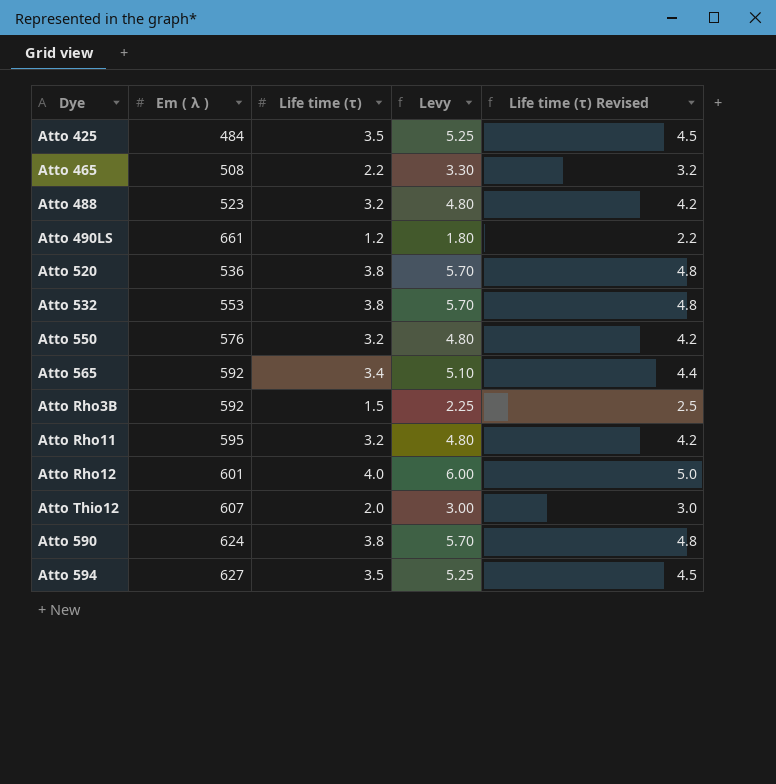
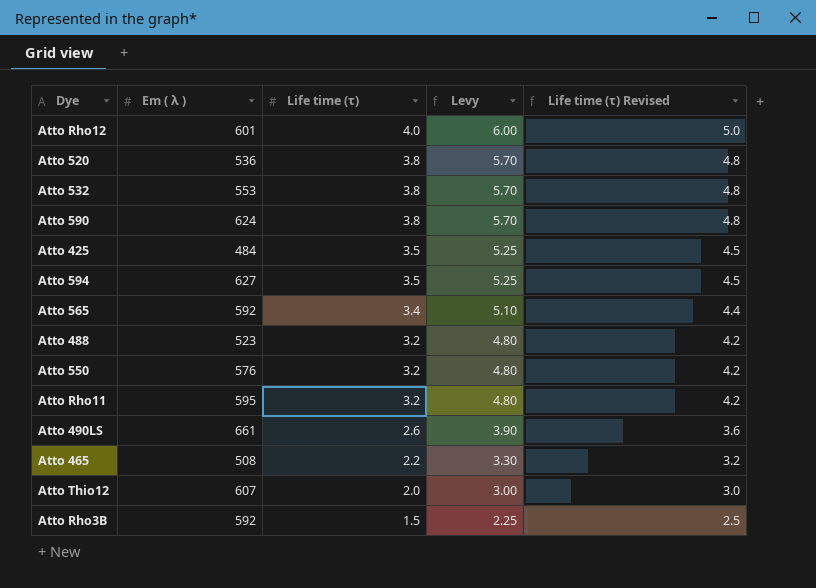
row order: none -> Life time (τ) descending
Atto 490LS | Life time (τ): 1.2 -> 2.6
Atto 490LS | Levy: 1.80 -> 3.90
Atto 490LS | Life time (τ) Revised: 2.2 -> 3.6

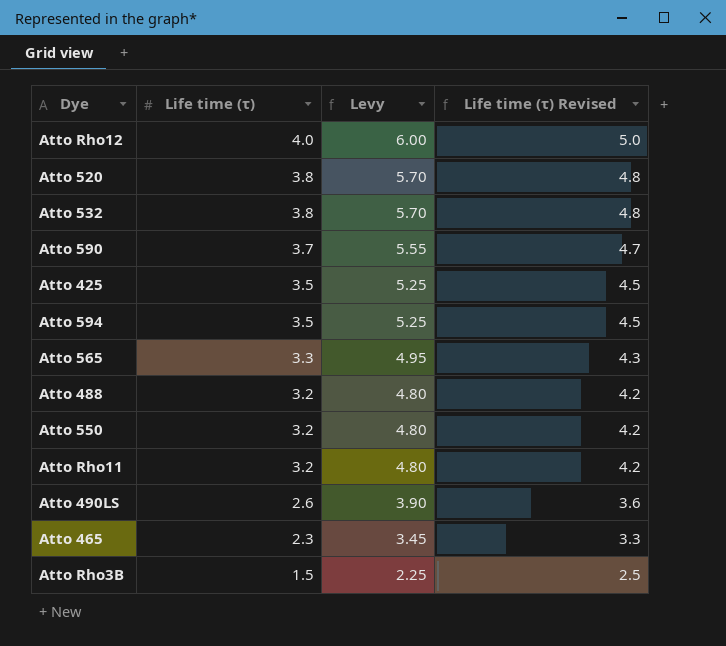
column Em ( λ ) | position: 2 -> none
row Atto Thio12: 607 | 2.0 | 3.00 | 3.0 -> none
Atto 590 | Life time (τ): 3.8 -> 3.7
Atto 590 | Levy: 5.70 -> 5.55
Atto 590 | Life time (τ) Revised: 4.8 -> 4.7
Atto 565 | Life time (τ): 3.4 -> 3.3
Atto 565 | Levy: 5.10 -> 4.95
Atto 565 | Life time (τ) Revised: 4.4 -> 4.3
Atto 465 | Life time (τ): 2.2 -> 2.3
Atto 465 | Levy: 3.30 -> 3.45
Atto 465 | Life time (τ) Revised: 3.2 -> 3.3

